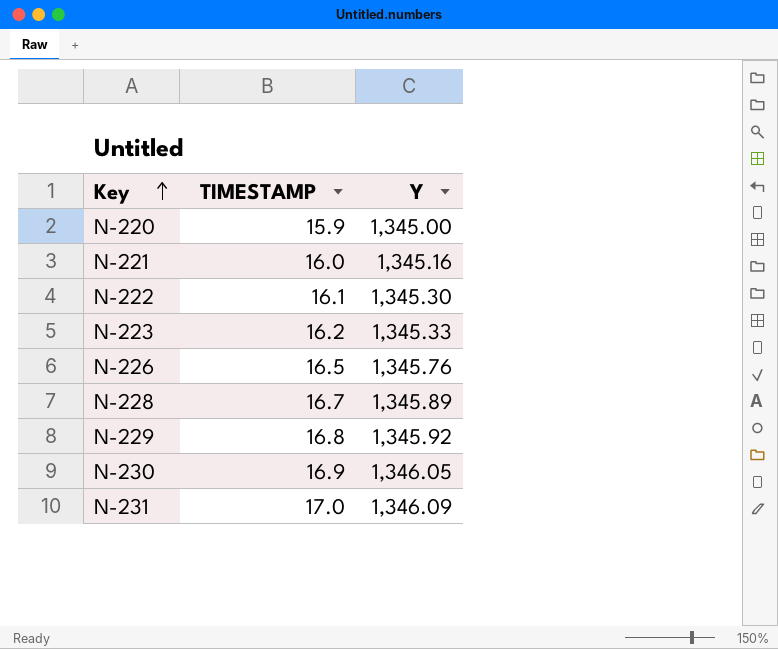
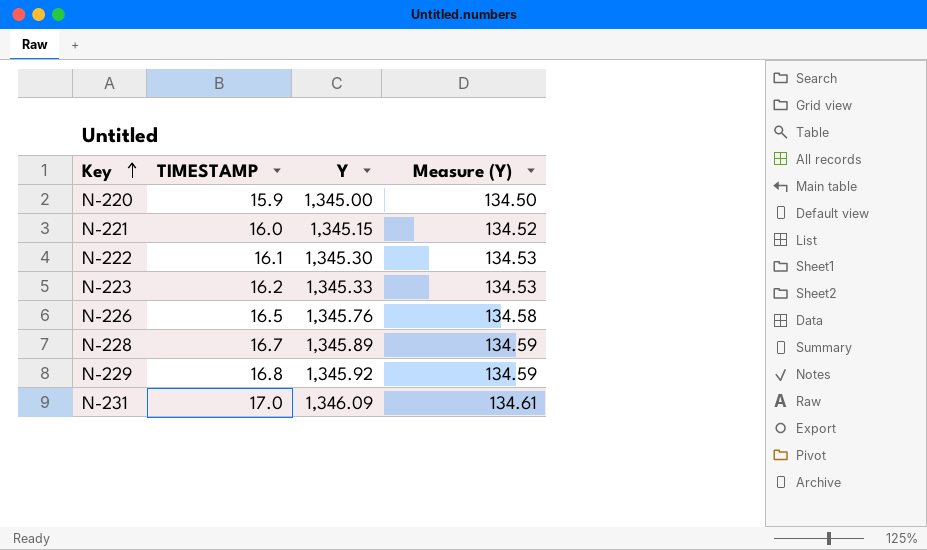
column Measure (Y) | formula: none -> [Y] * 0.1
row N-230: 16.9 | 1,346.05 -> none
N-221 | Y: 1,345.16 -> 1,345.15

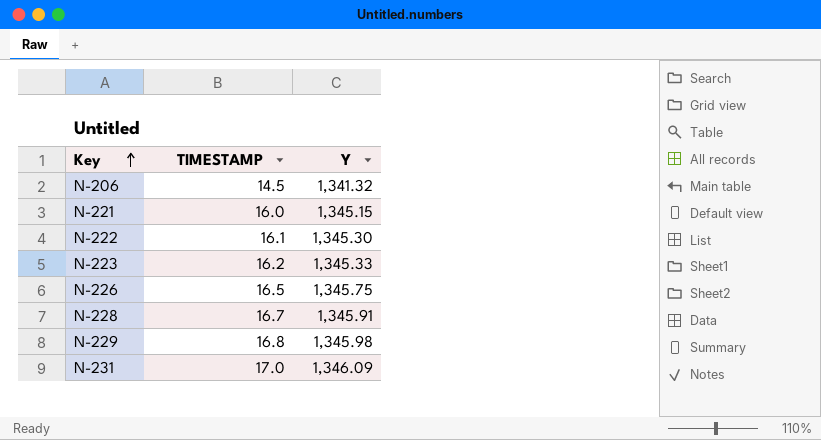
column Measure (Y) | formula: [Y] * 0.1 -> none
row N-220: 15.9 | 1,345.00 | 134.50 -> none
row N-206: none -> 14.5 | 1,341.32
N-226 | Y: 1,345.76 -> 1,345.75
N-228 | Y: 1,345.89 -> 1,345.91
N-229 | Y: 1,345.92 -> 1,345.98

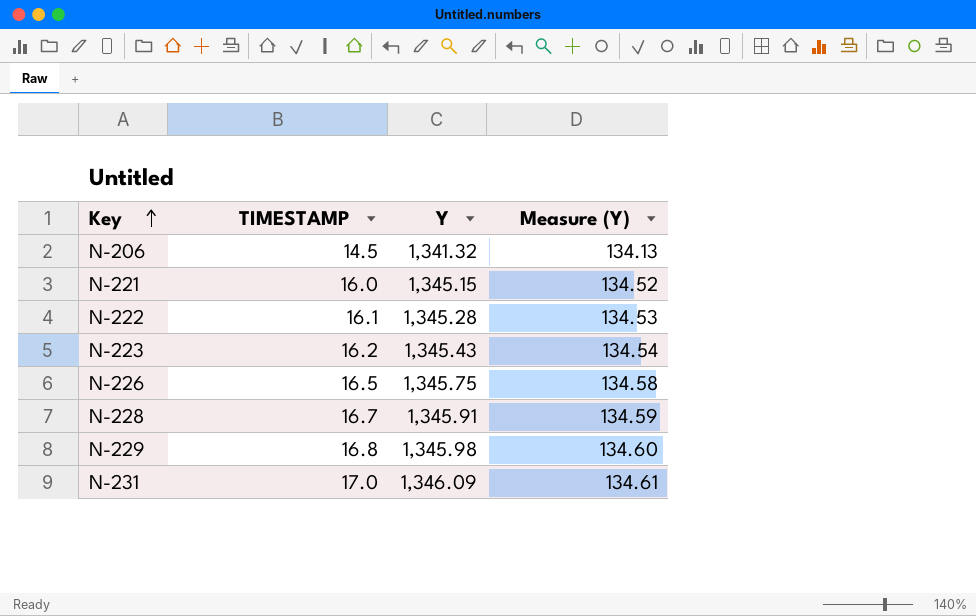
column Measure (Y) | formula: none -> [Y] * 0.1
N-222 | Y: 1,345.30 -> 1,345.28
N-223 | Y: 1,345.33 -> 1,345.43

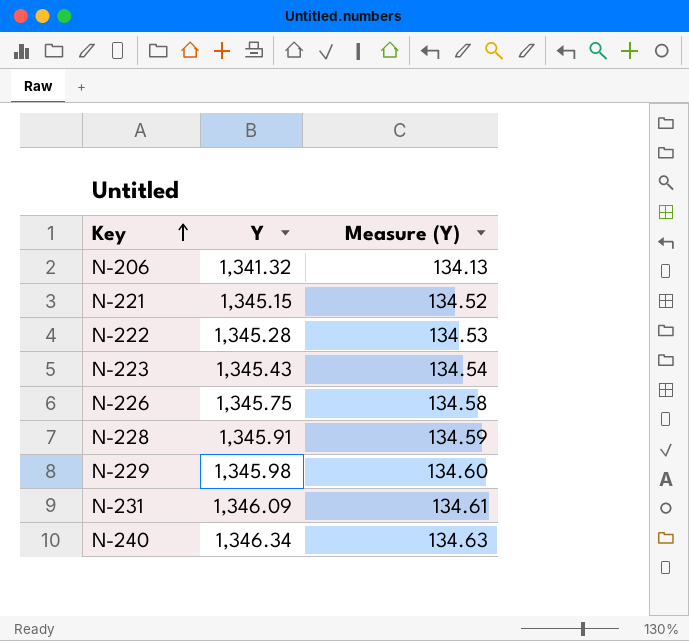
column TIMESTAMP | position: 2 -> none
row N-240: none -> 1,346.34 | 134.63

